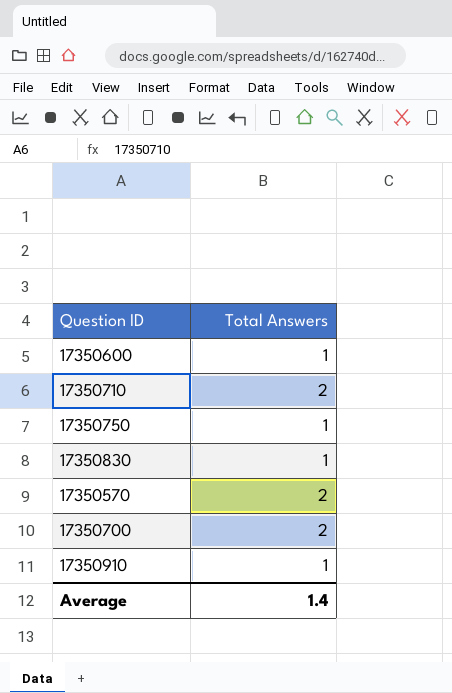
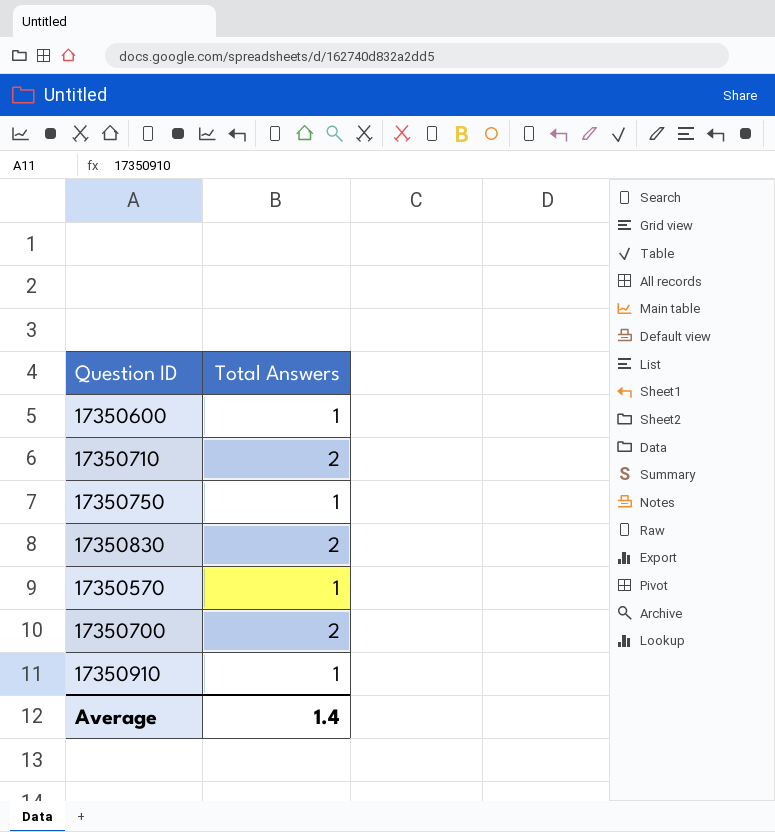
17350830 | Total Answers: 1 -> 2
17350570 | Total Answers: 2 -> 1

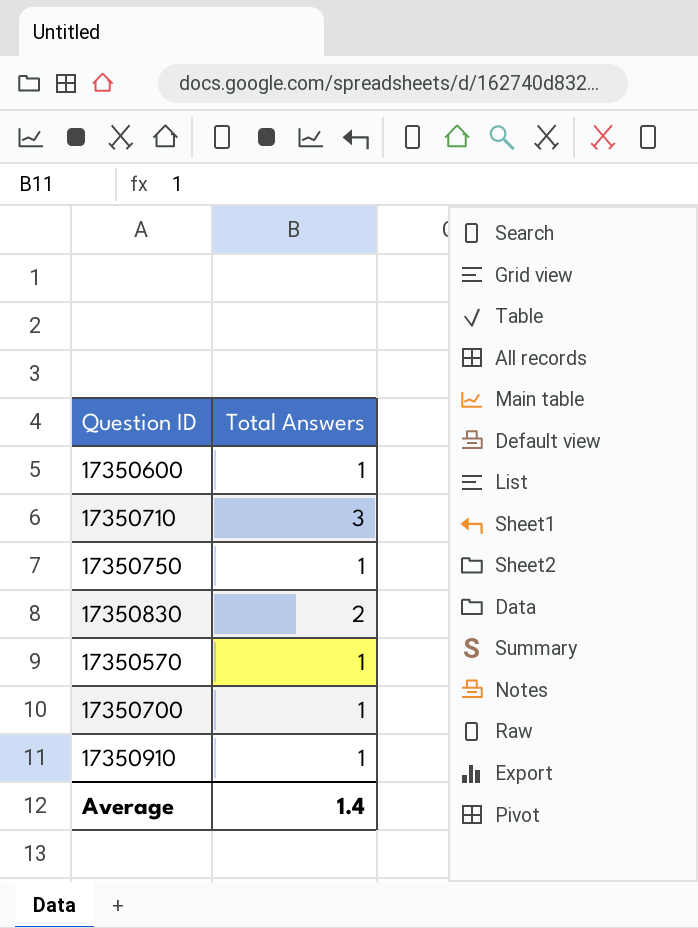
17350710 | Total Answers: 2 -> 3
17350700 | Total Answers: 2 -> 1

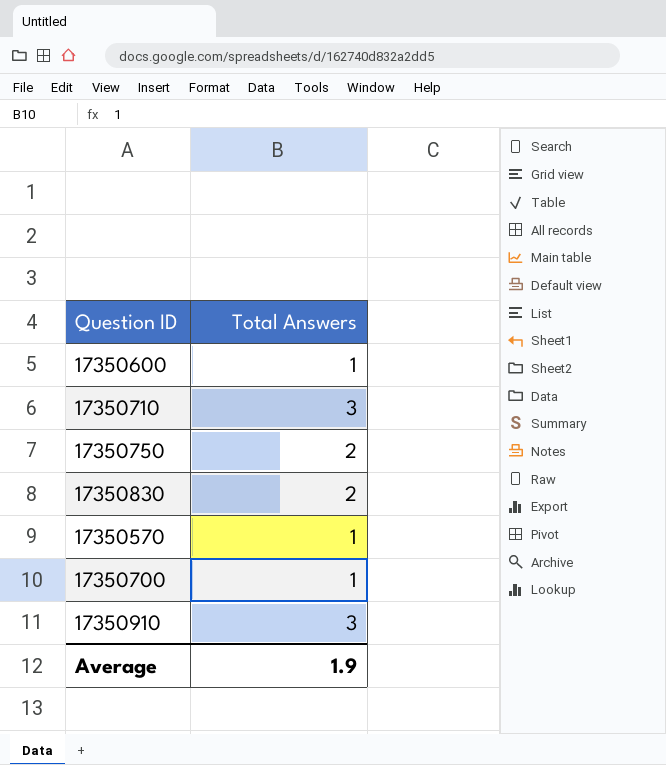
17350750 | Total Answers: 1 -> 2
17350910 | Total Answers: 1 -> 3
Average | Total Answers: 1.4 -> 1.9

